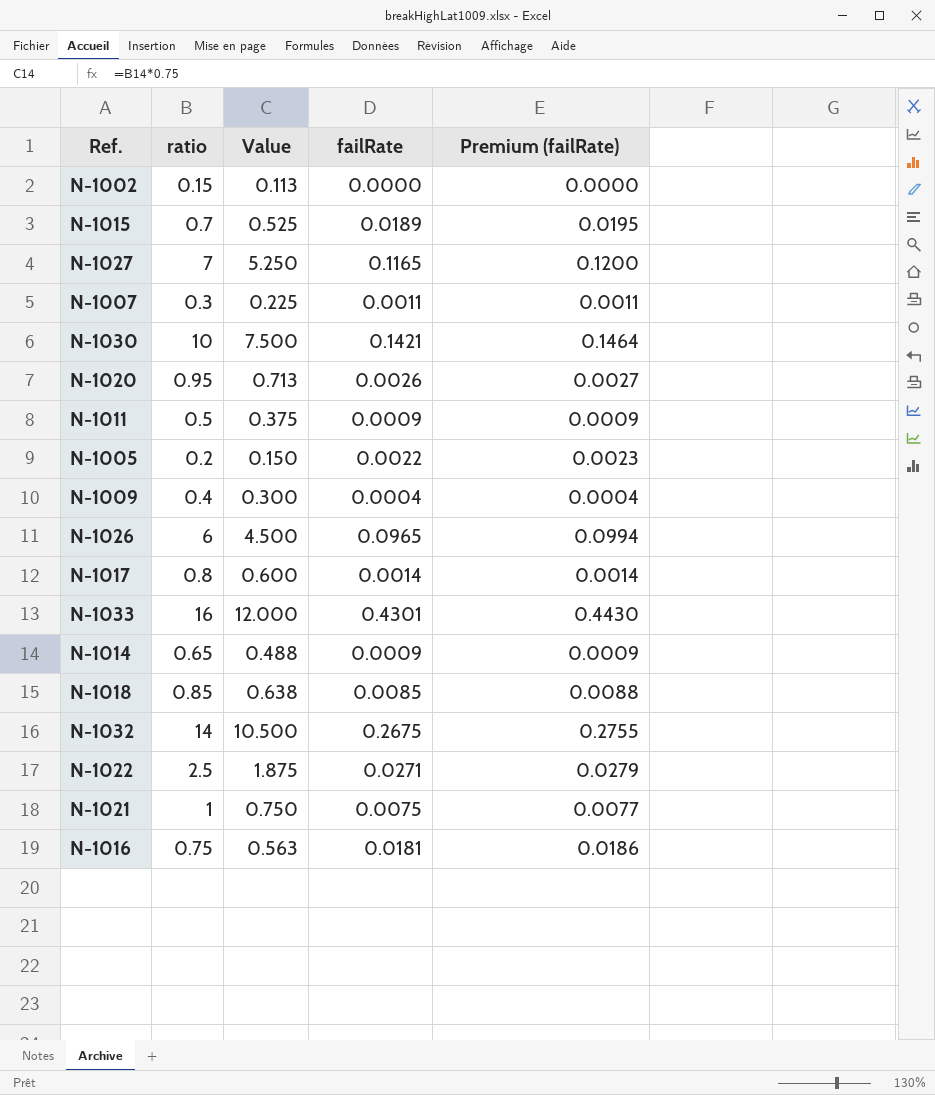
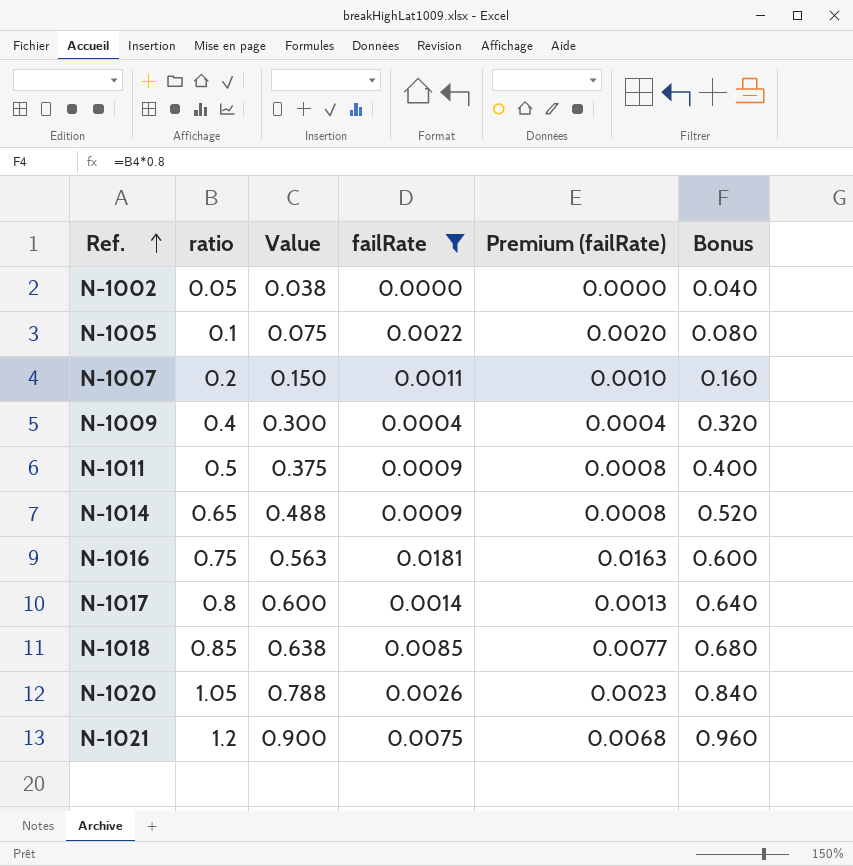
filter: none -> failRate <= 0.0181
row order: none -> Ref. ascending
column Premium (failRate) | formula: [failRate] * 1.03 -> [failRate] * 0.9
column Bonus | formula: none -> [ratio] * 0.8
N-1002 | ratio: 0.15 -> 0.05
N-1002 | Value: 0.113 -> 0.038
N-1005 | ratio: 0.2 -> 0.1
N-1005 | Value: 0.150 -> 0.075
N-1007 | ratio: 0.3 -> 0.2
N-1007 | Value: 0.225 -> 0.150
N-1020 | ratio: 0.95 -> 1.05
N-1020 | Value: 0.713 -> 0.788
N-1021 | ratio: 1 -> 1.2
N-1021 | Value: 0.750 -> 0.900

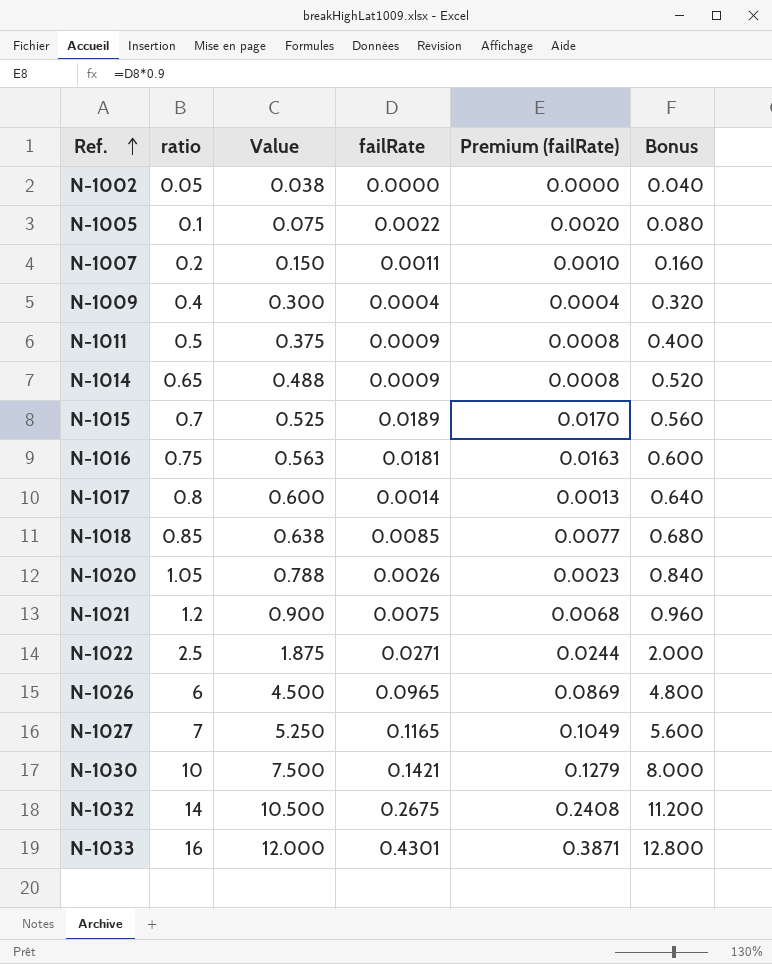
filter: failRate <= 0.0181 -> none

